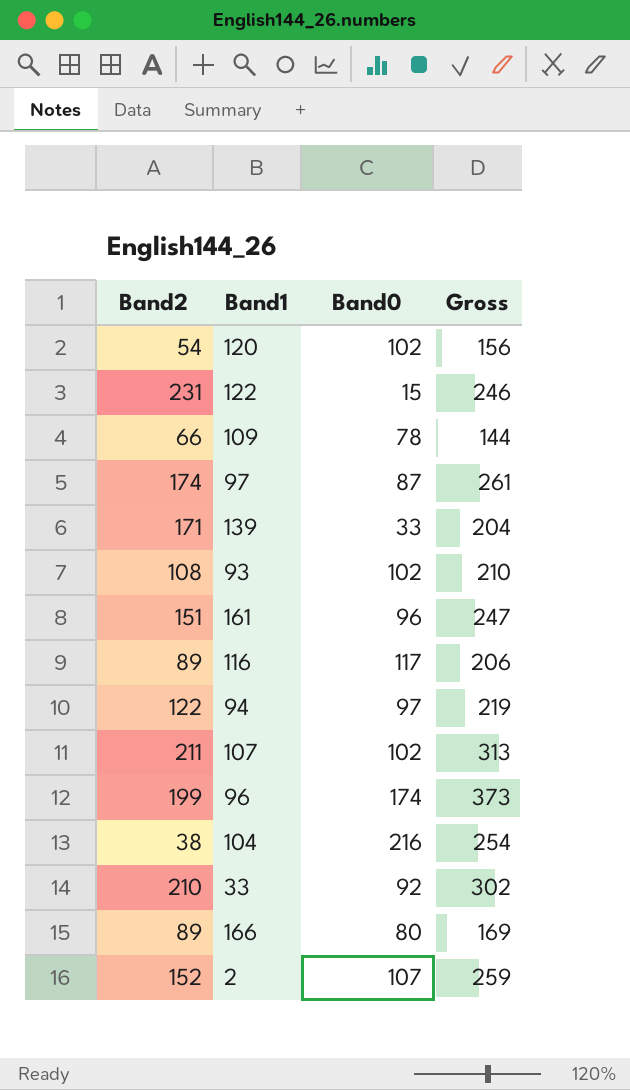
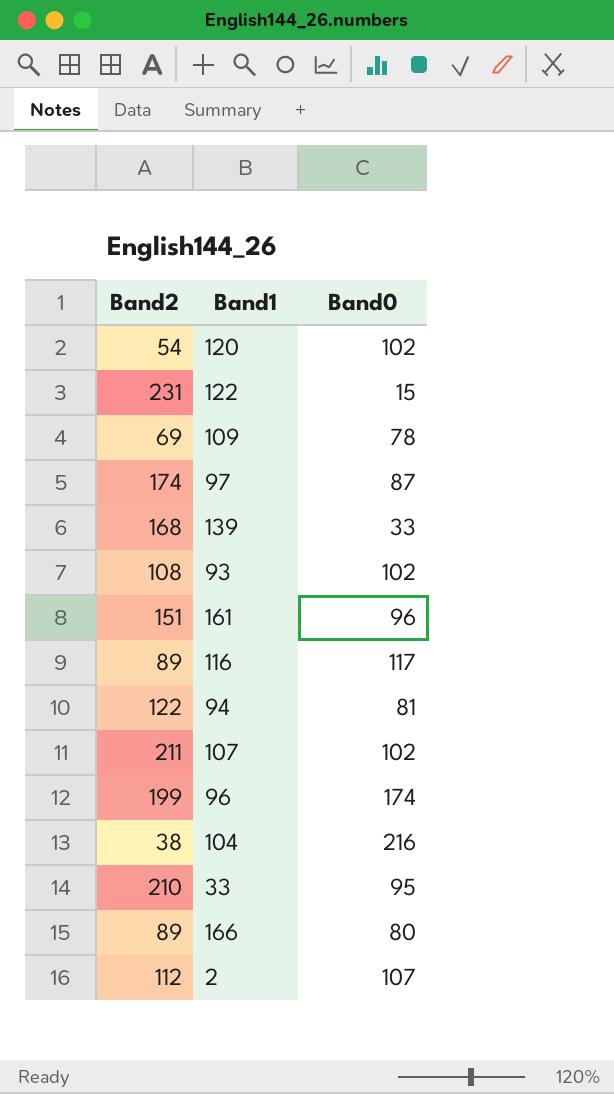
column Gross | formula: [Band2] + [Band0] -> none
109 | Band2: 66 -> 69
139 | Band2: 171 -> 168
94 | Band0: 97 -> 81
33 | Band0: 92 -> 95
2 | Band2: 152 -> 112

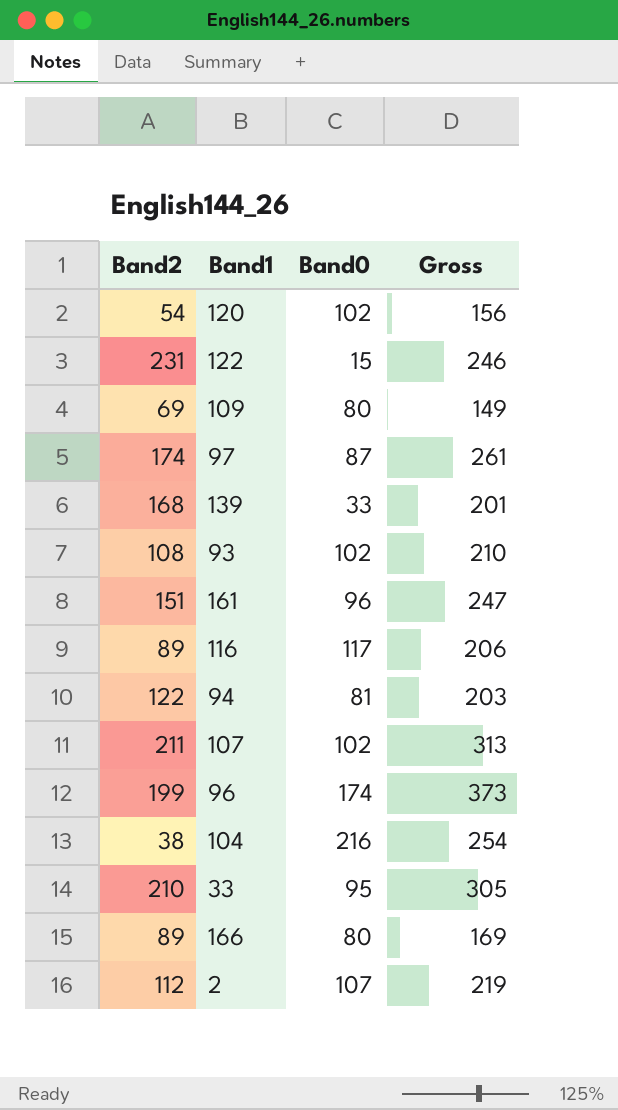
column Gross | formula: none -> [Band2] + [Band0]
109 | Band0: 78 -> 80

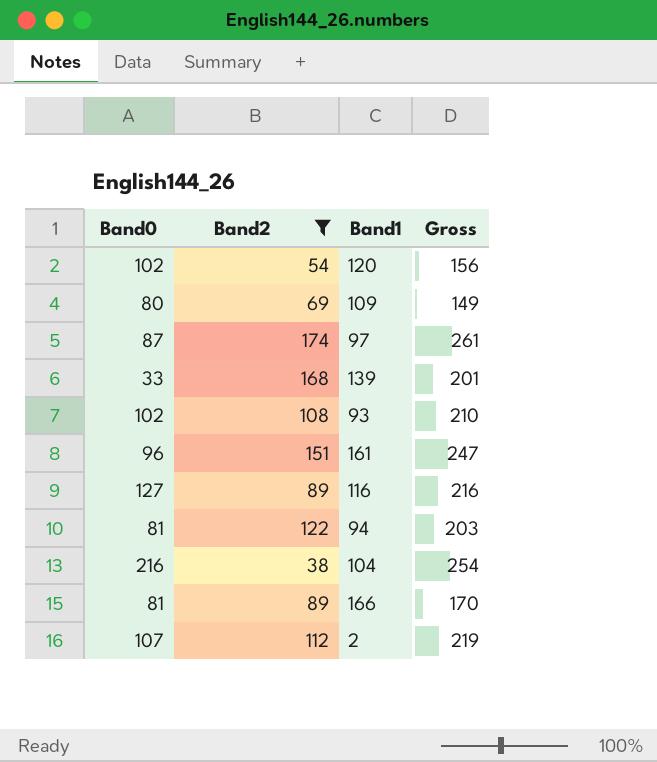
filter: none -> Band2 <= 174
column Band0 | position: 3 -> 1
116 | Band0: 117 -> 127
116 | Gross: 206 -> 216
166 | Band0: 80 -> 81
166 | Gross: 169 -> 170

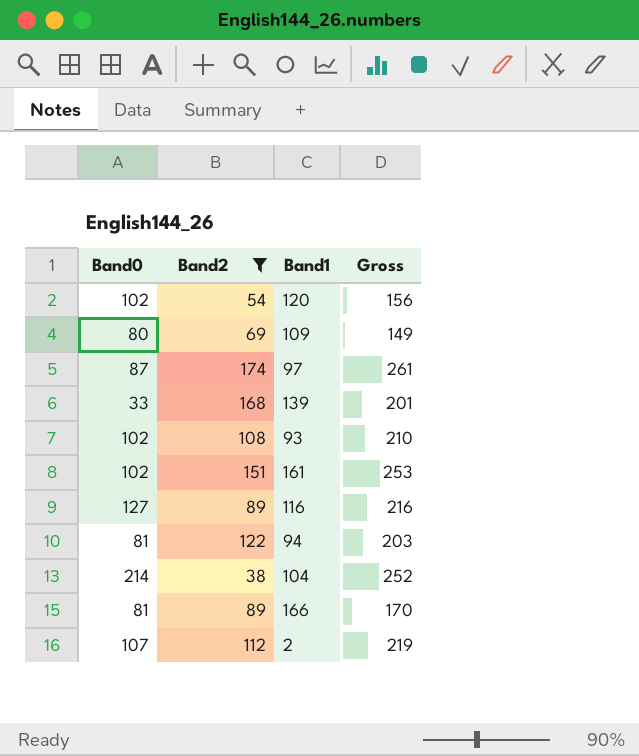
161 | Band0: 96 -> 102
161 | Gross: 247 -> 253
104 | Band0: 216 -> 214
104 | Gross: 254 -> 252

